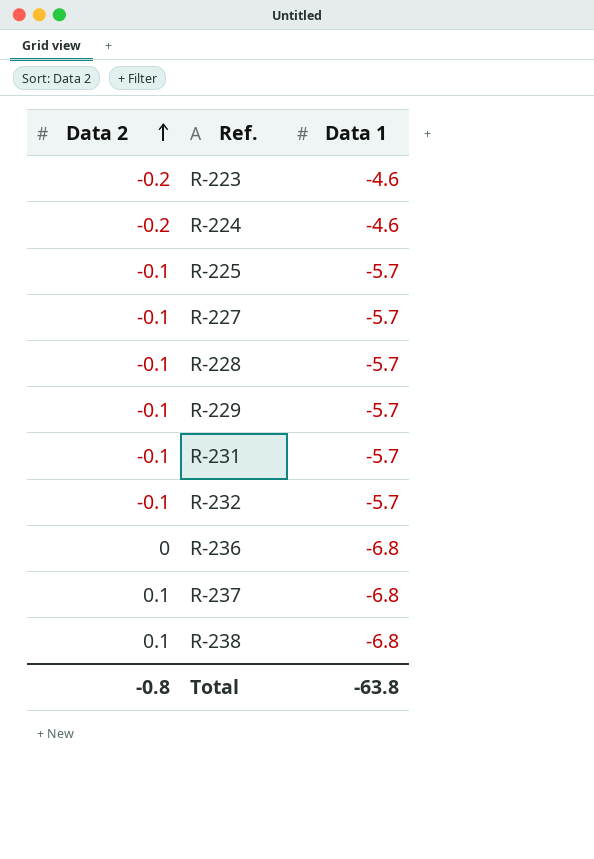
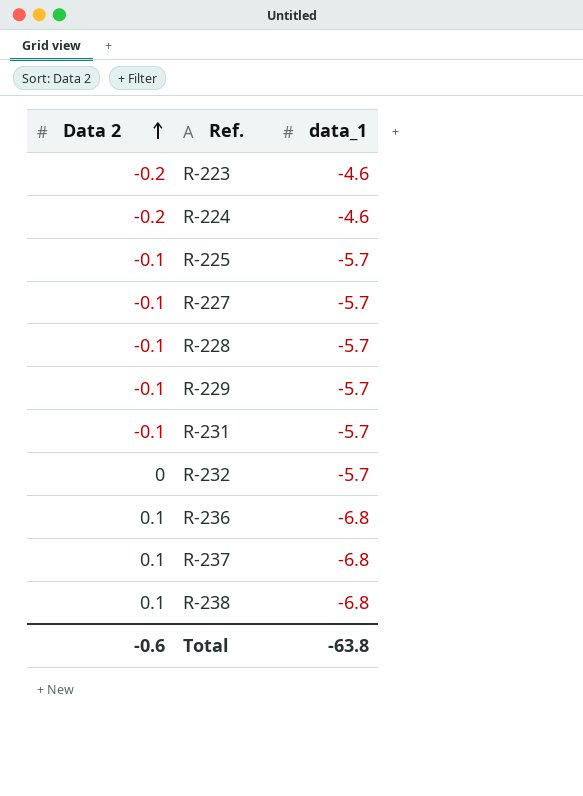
column name: Data 1 -> data_1
R-232 | Data 2: -0.1 -> 0
R-236 | Data 2: 0 -> 0.1
Total | Data 2: -0.8 -> -0.6

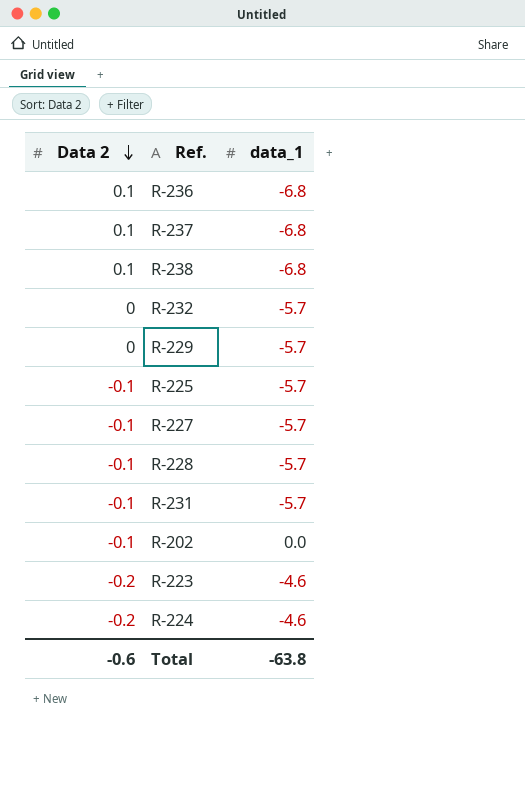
row order: Data 2 ascending -> Data 2 descending
R-229 | Data 2: -0.1 -> 0
row R-202: none -> -0.1 | 0.0

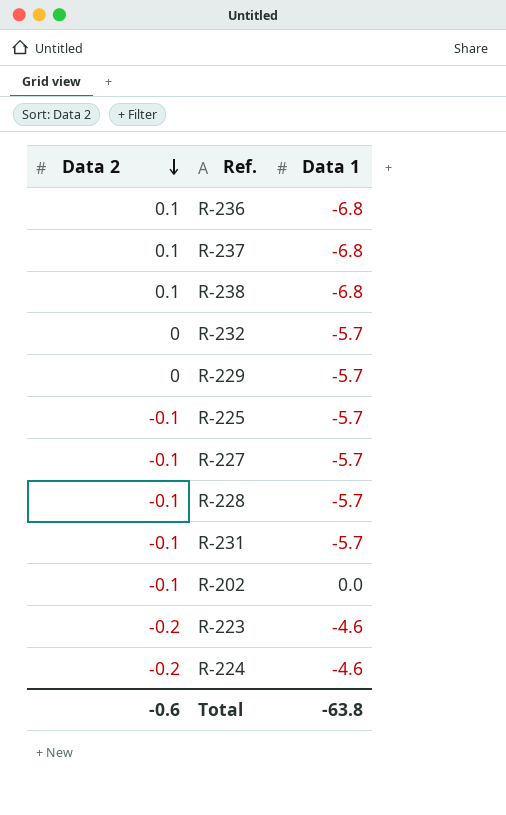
column name: data_1 -> Data 1

